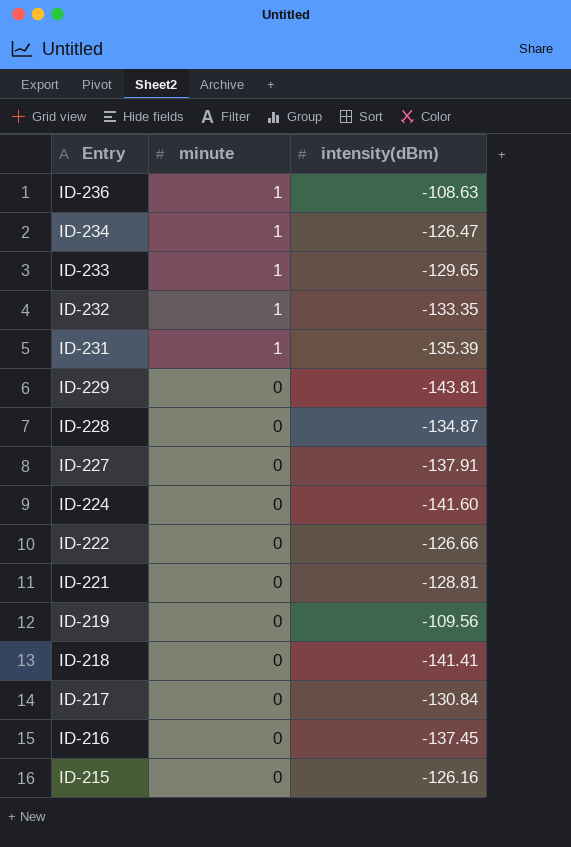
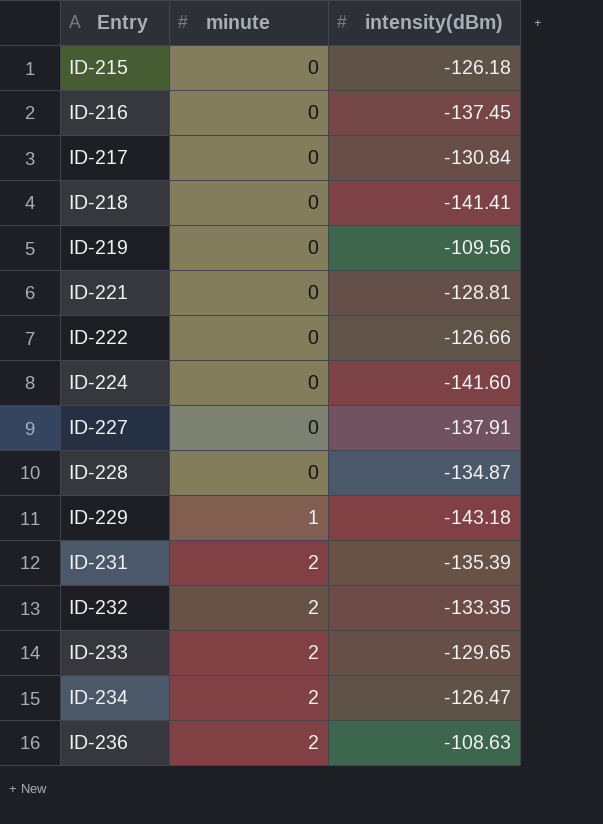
row order: Entry descending -> Entry ascending
ID-215 | intensity(dBm): -126.16 -> -126.18
ID-229 | minute: 0 -> 1
ID-229 | intensity(dBm): -143.81 -> -143.18
ID-231 | minute: 1 -> 2
ID-232 | minute: 1 -> 2
ID-233 | minute: 1 -> 2
ID-234 | minute: 1 -> 2
ID-236 | minute: 1 -> 2

